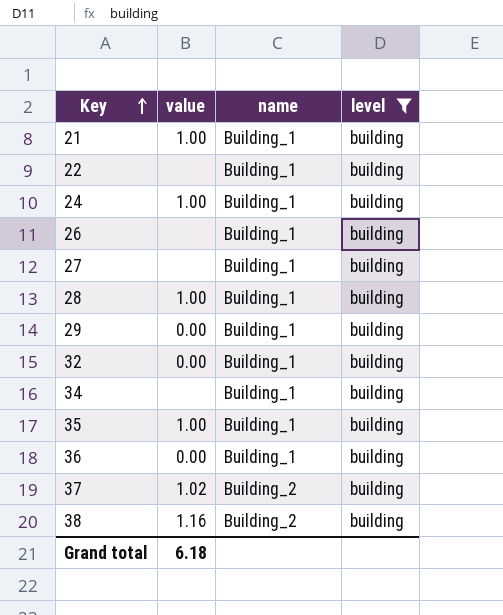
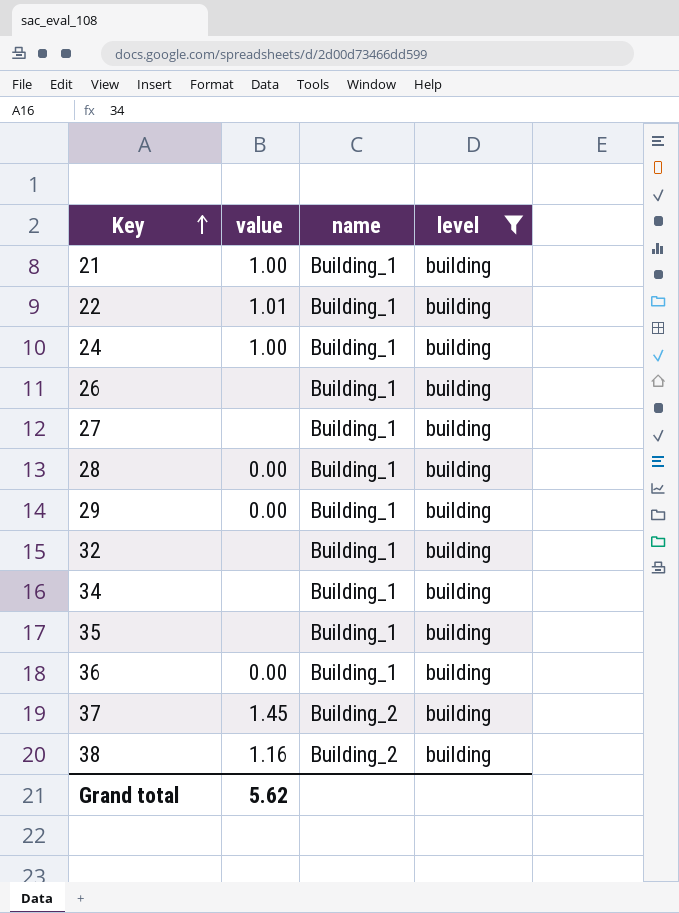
22 | value: none -> 1.01
28 | value: 1.00 -> 0.00
32 | value: 0.00 -> none
35 | value: 1.00 -> none
37 | value: 1.02 -> 1.45
Grand total | value: 6.18 -> 5.62

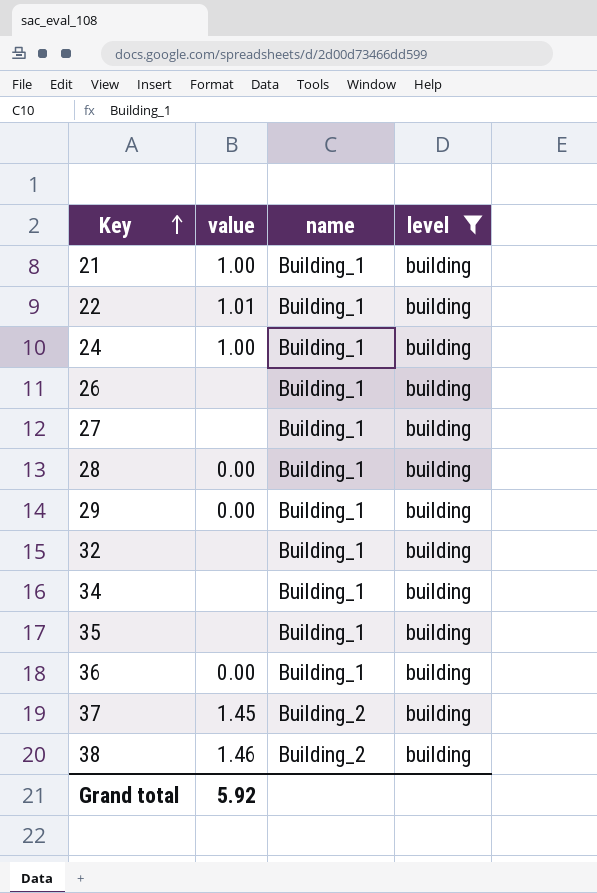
38 | value: 1.16 -> 1.46
Grand total | value: 5.62 -> 5.92

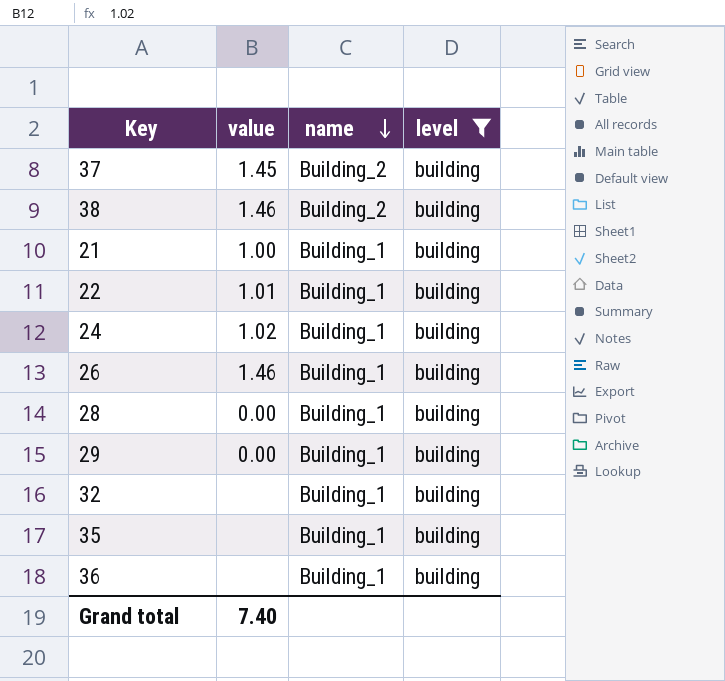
row order: Key ascending -> name descending
row 27: none | Building_1 | building -> none
row 34: none | Building_1 | building -> none
24 | value: 1.00 -> 1.02
26 | value: none -> 1.46
36 | value: 0.00 -> none
Grand total | value: 5.92 -> 7.40

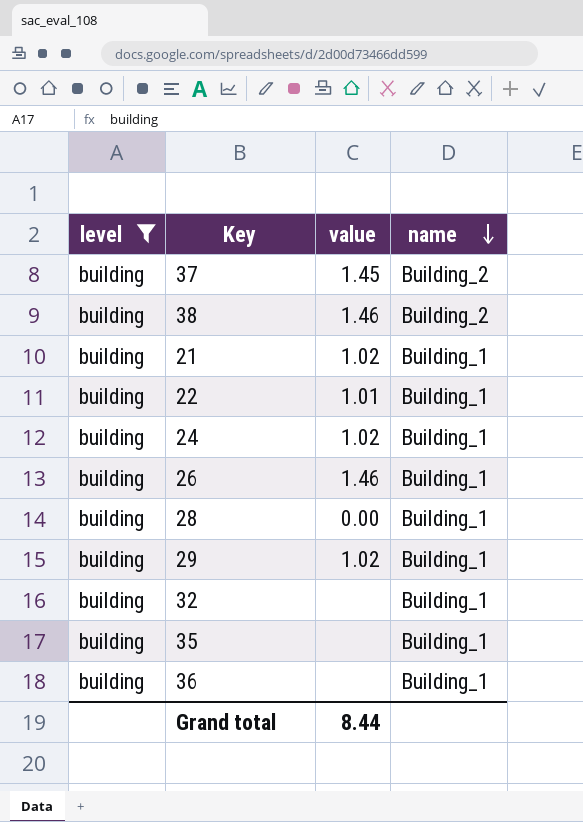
column level | position: 4 -> 1
21 | value: 1.00 -> 1.02
29 | value: 0.00 -> 1.02
Grand total | value: 7.40 -> 8.44

